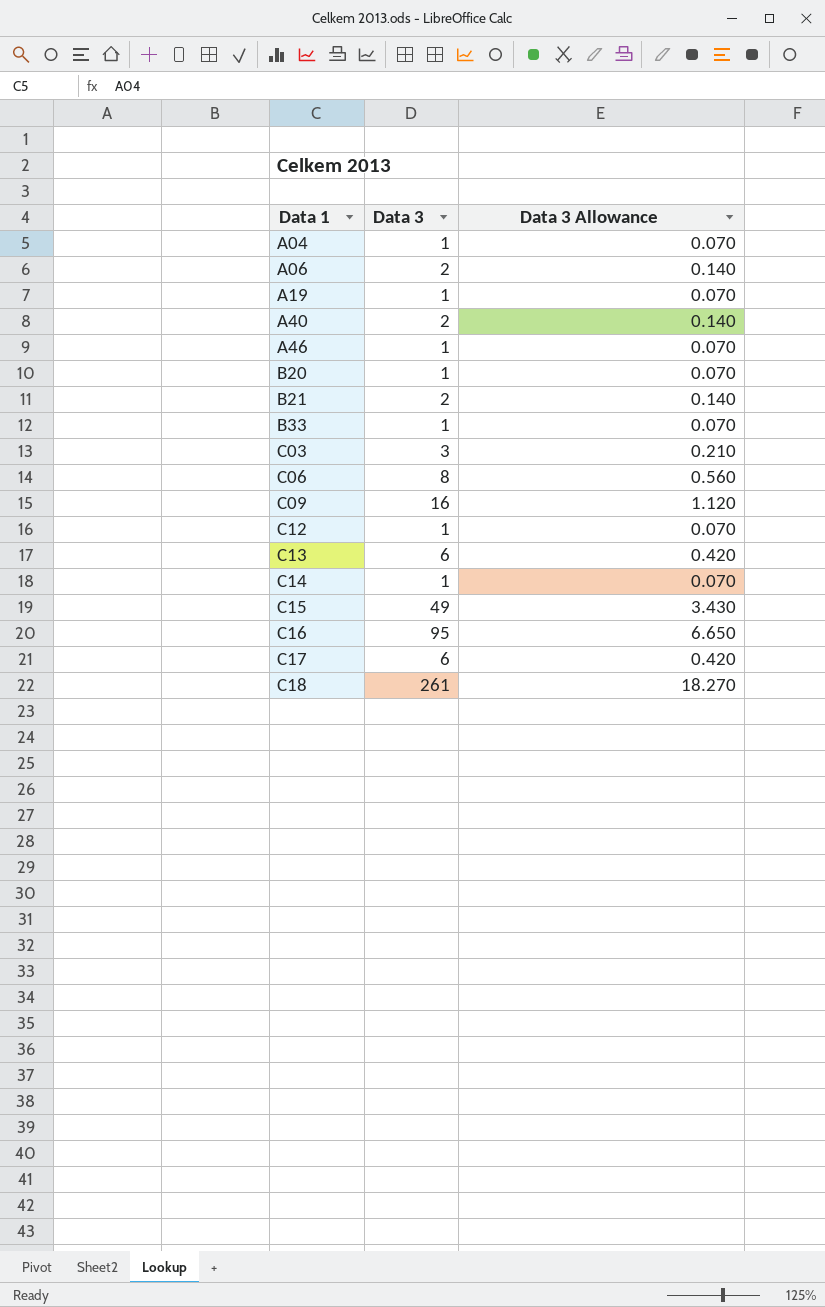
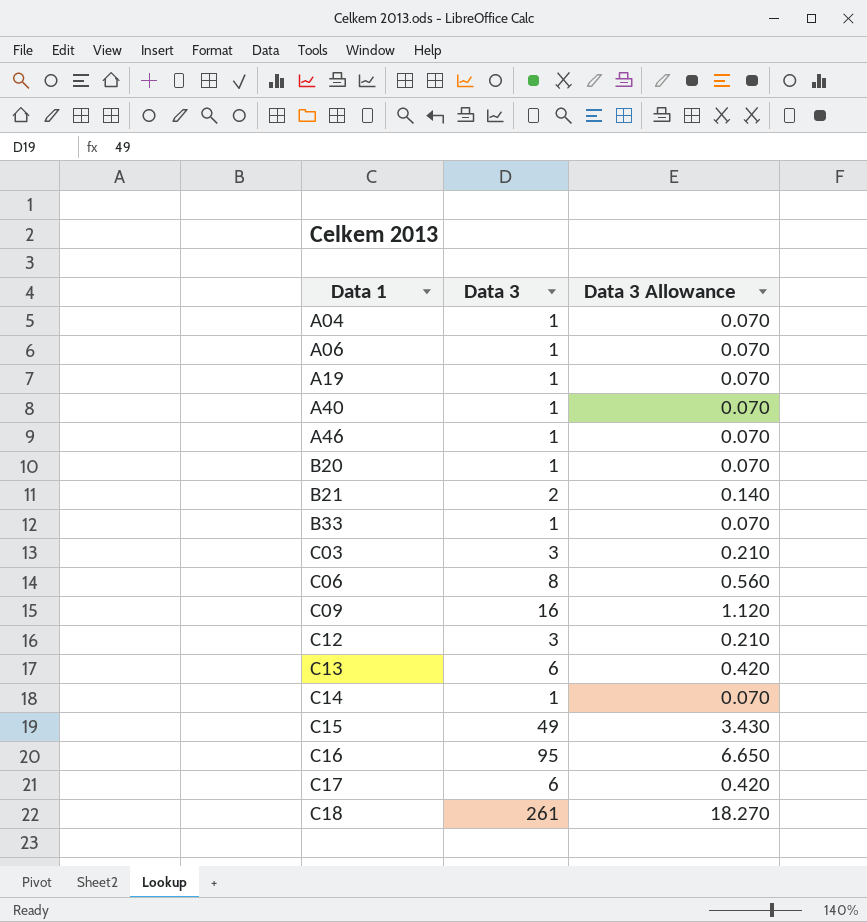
A06 | Data 3: 2 -> 1
A06 | Data 3 Allowance: 0.140 -> 0.070
A40 | Data 3: 2 -> 1
A40 | Data 3 Allowance: 0.140 -> 0.070
C12 | Data 3: 1 -> 3
C12 | Data 3 Allowance: 0.070 -> 0.210

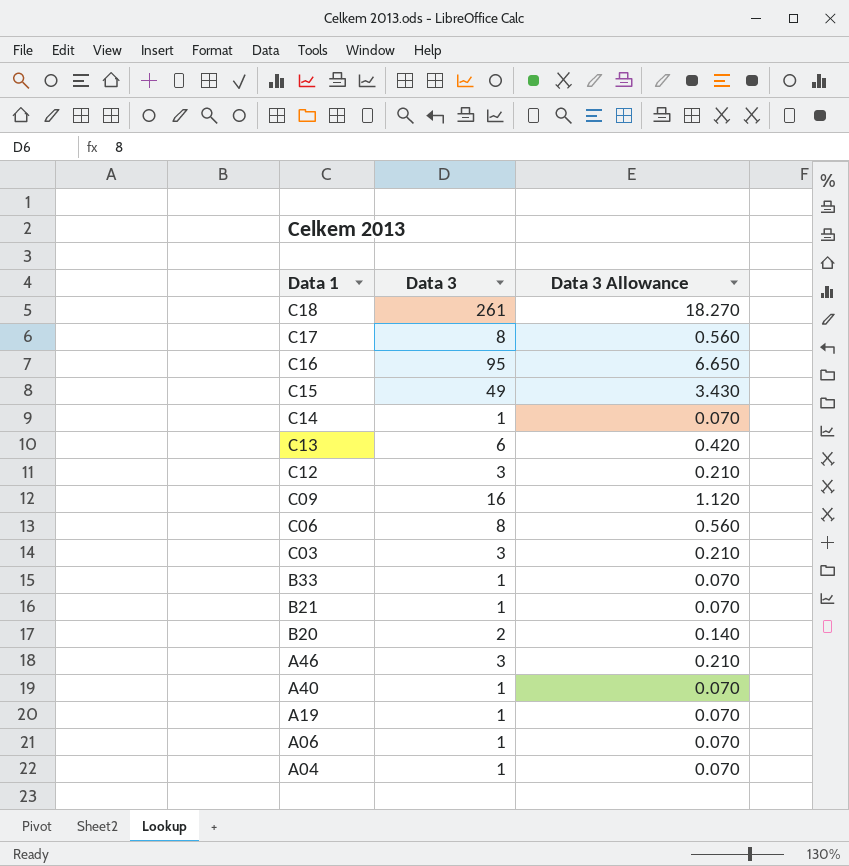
row order: Data 1 ascending -> Data 1 descending
C17 | Data 3: 6 -> 8
C17 | Data 3 Allowance: 0.420 -> 0.560
B21 | Data 3: 2 -> 1
B21 | Data 3 Allowance: 0.140 -> 0.070
B20 | Data 3: 1 -> 2
B20 | Data 3 Allowance: 0.070 -> 0.140
A46 | Data 3: 1 -> 3
A46 | Data 3 Allowance: 0.070 -> 0.210

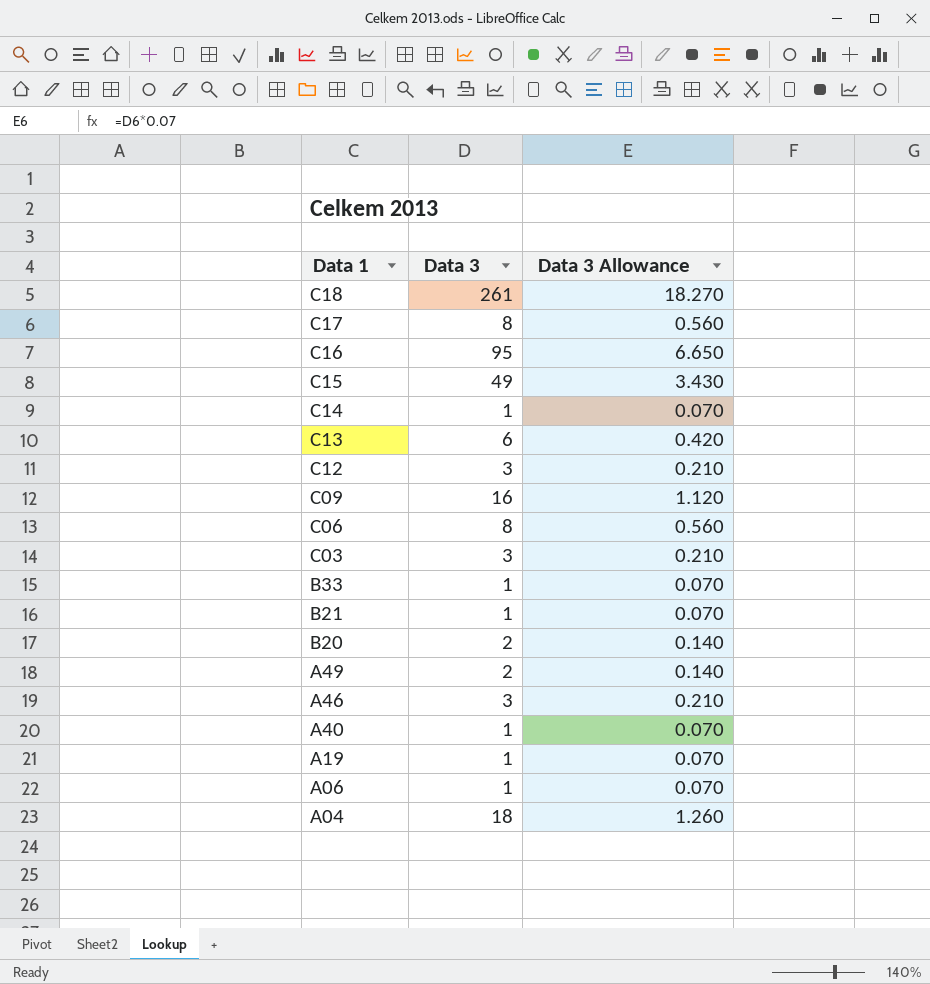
row A49: none -> 2 | 0.140
A04 | Data 3: 1 -> 18
A04 | Data 3 Allowance: 0.070 -> 1.260

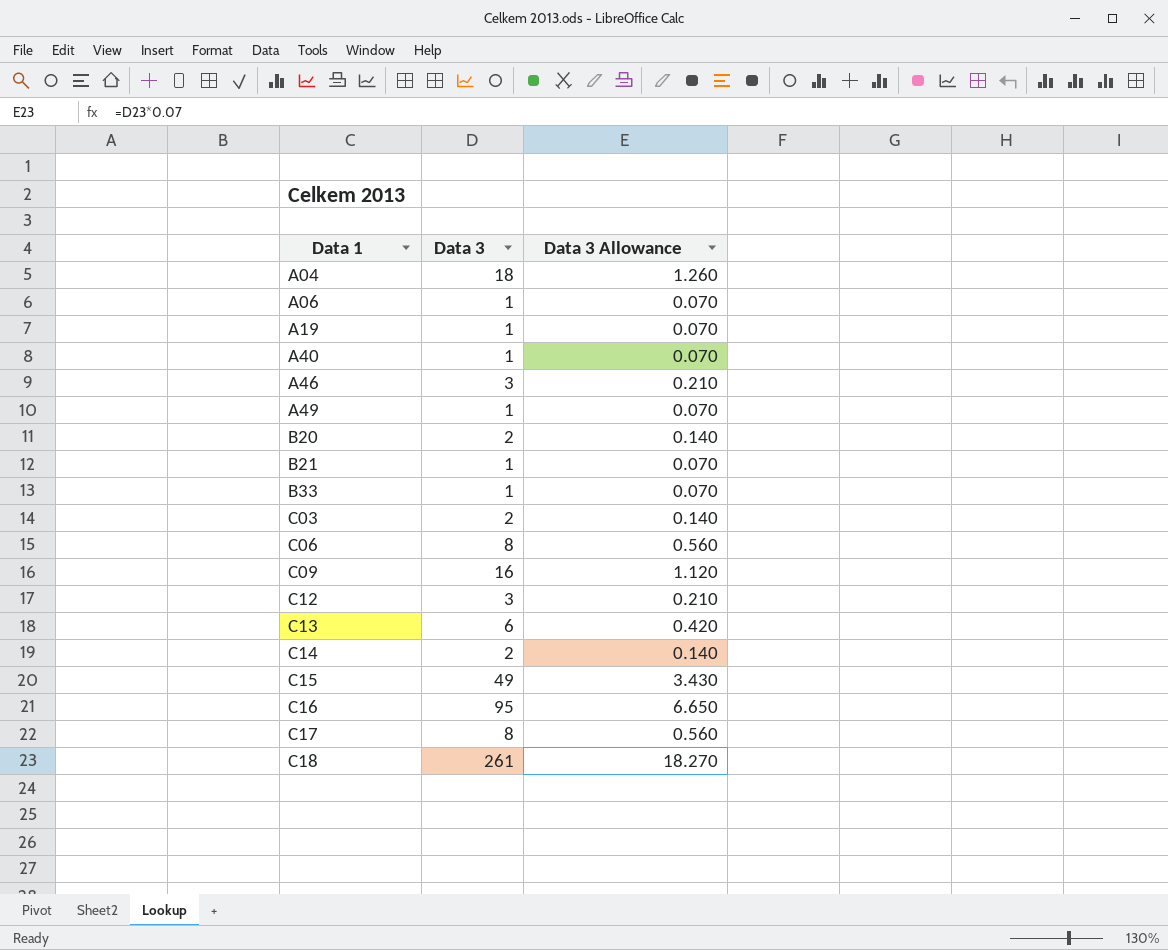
row order: Data 1 descending -> Data 1 ascending
A49 | Data 3: 2 -> 1
A49 | Data 3 Allowance: 0.140 -> 0.070
C03 | Data 3: 3 -> 2
C03 | Data 3 Allowance: 0.210 -> 0.140
C14 | Data 3: 1 -> 2
C14 | Data 3 Allowance: 0.070 -> 0.140

